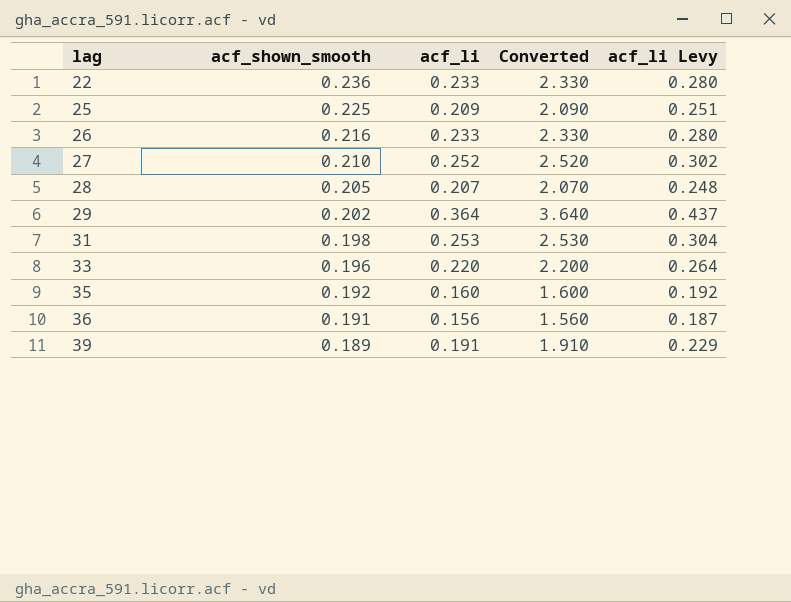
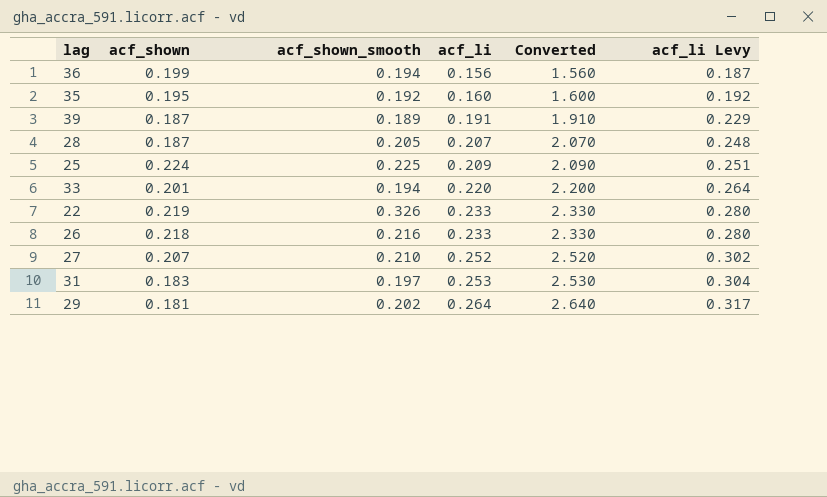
row order: lag ascending -> acf_li ascending
column acf_shown | position: none -> 2
36 | acf_shown_smooth: 0.191 -> 0.194
33 | acf_shown_smooth: 0.196 -> 0.194
22 | acf_shown_smooth: 0.236 -> 0.326
31 | acf_shown_smooth: 0.198 -> 0.197
29 | acf_li: 0.364 -> 0.264
29 | Converted: 3.640 -> 2.640
29 | acf_li Levy: 0.437 -> 0.317

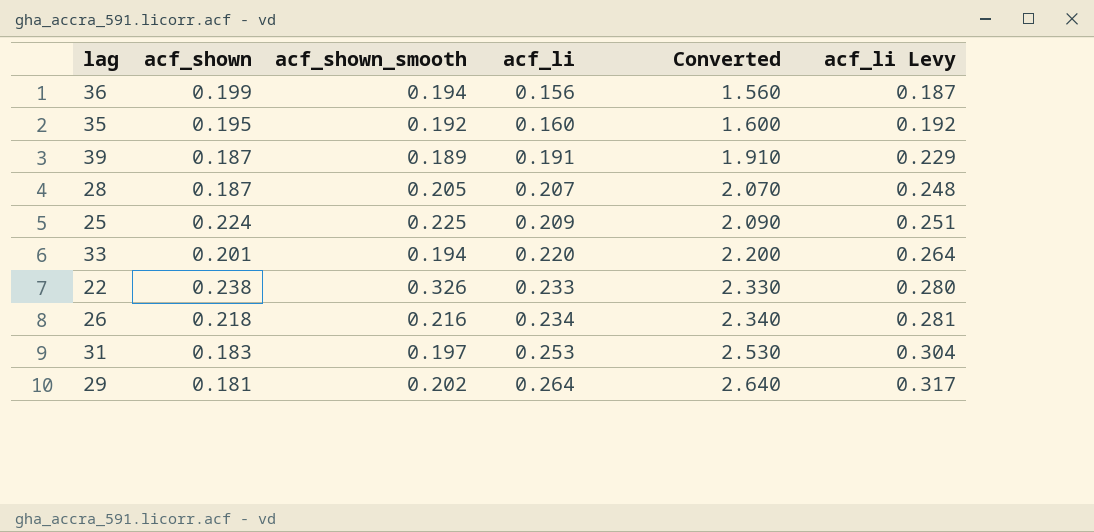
row 27: 0.207 | 0.210 | 0.252 | 2.520 | 0.302 -> none
22 | acf_shown: 0.219 -> 0.238
26 | acf_li: 0.233 -> 0.234
26 | Converted: 2.330 -> 2.340
26 | acf_li Levy: 0.280 -> 0.281

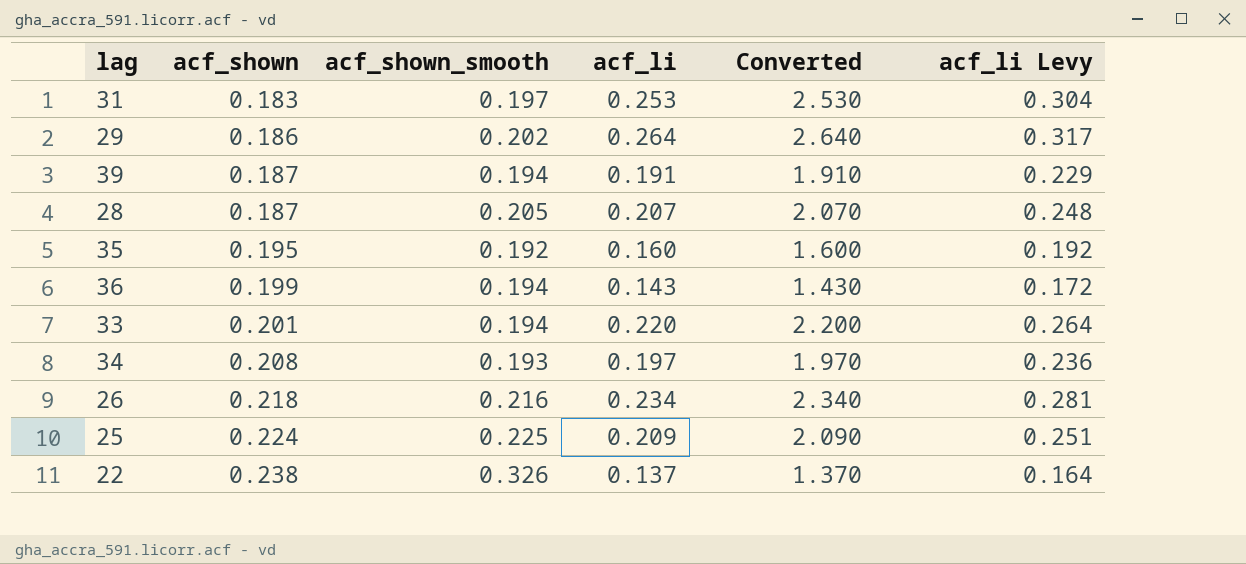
row order: acf_li ascending -> acf_shown ascending
29 | acf_shown: 0.181 -> 0.186
39 | acf_shown_smooth: 0.189 -> 0.194
36 | acf_li: 0.156 -> 0.143
36 | Converted: 1.560 -> 1.430
36 | acf_li Levy: 0.187 -> 0.172
row 34: none -> 0.208 | 0.193 | 0.197 | 1.970 | 0.236
22 | acf_li: 0.233 -> 0.137
22 | Converted: 2.330 -> 1.370
22 | acf_li Levy: 0.280 -> 0.164

